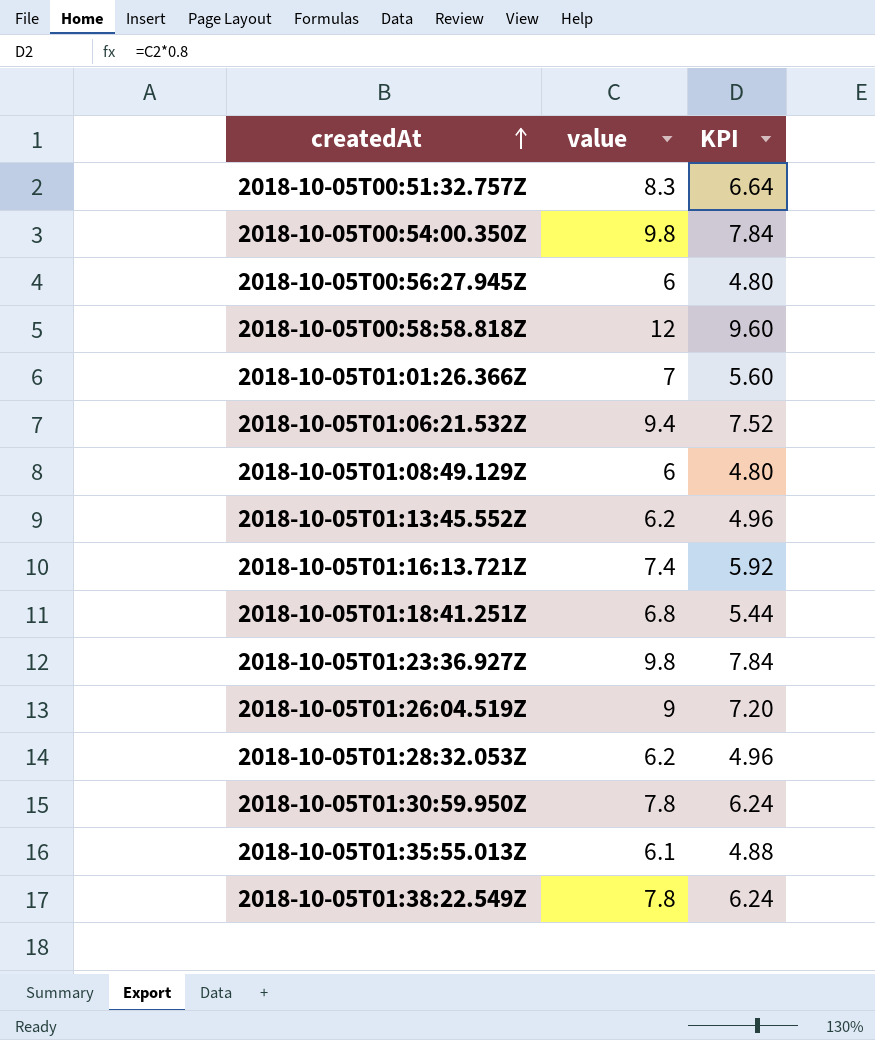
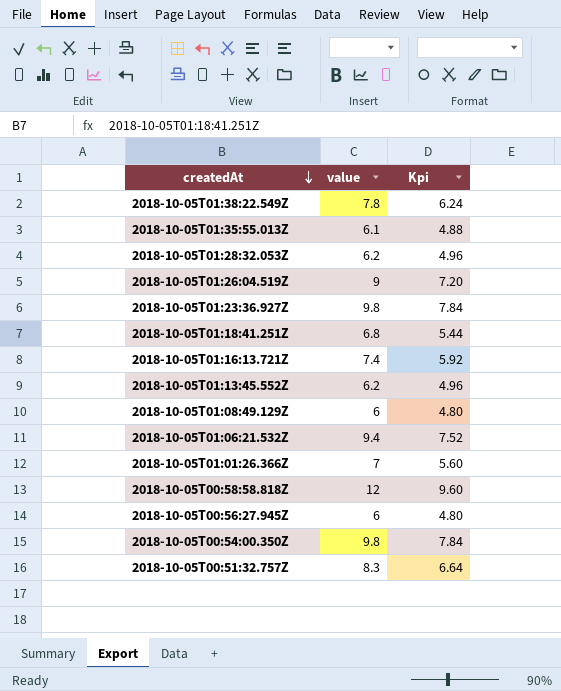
row order: createdAt ascending -> createdAt descending
column name: KPI -> Kpi
row 2018-10-05T01:30:59.950Z: 7.8 | 6.24 -> none

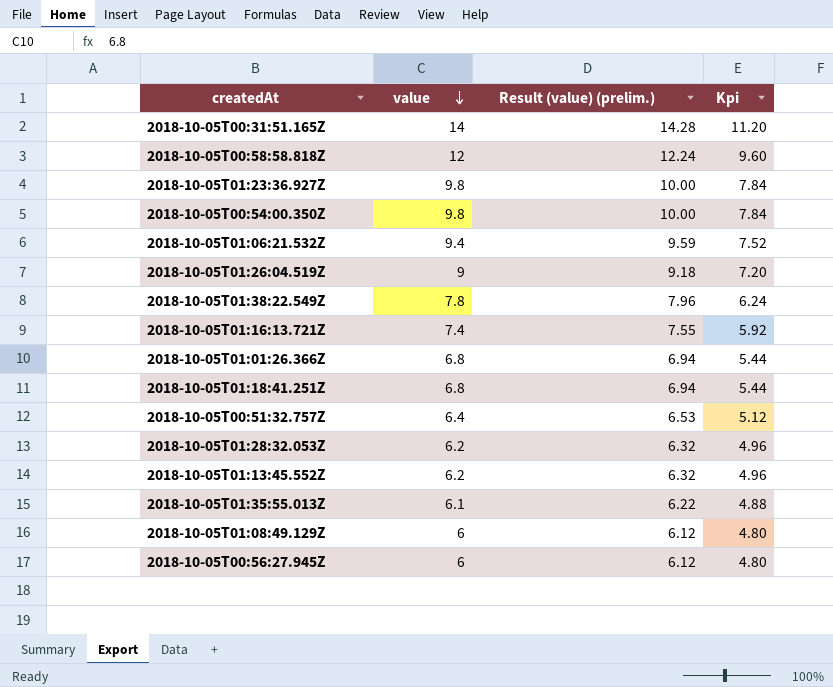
row order: createdAt descending -> value descending
column Result (value) (prelim.) | formula: none -> [value] * 1.02
row 2018-10-05T00:31:51.165Z: none -> 14 | 14.28 | 11.20
2018-10-05T01:01:26.366Z | value: 7 -> 6.8
2018-10-05T01:01:26.366Z | Kpi: 5.60 -> 5.44
2018-10-05T00:51:32.757Z | value: 8.3 -> 6.4
2018-10-05T00:51:32.757Z | Kpi: 6.64 -> 5.12

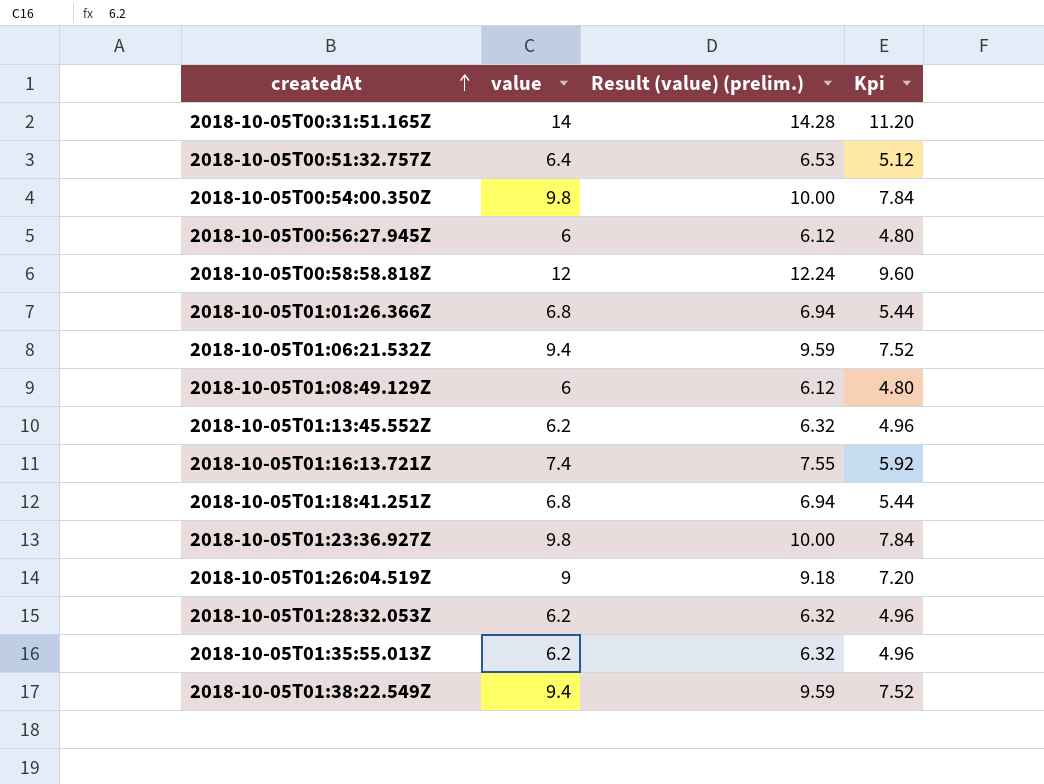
row order: value descending -> createdAt ascending
2018-10-05T01:35:55.013Z | value: 6.1 -> 6.2
2018-10-05T01:35:55.013Z | Result (value) (prelim.): 6.22 -> 6.32
2018-10-05T01:35:55.013Z | Kpi: 4.88 -> 4.96
2018-10-05T01:38:22.549Z | value: 7.8 -> 9.4
2018-10-05T01:38:22.549Z | Result (value) (prelim.): 7.96 -> 9.59
2018-10-05T01:38:22.549Z | Kpi: 6.24 -> 7.52

